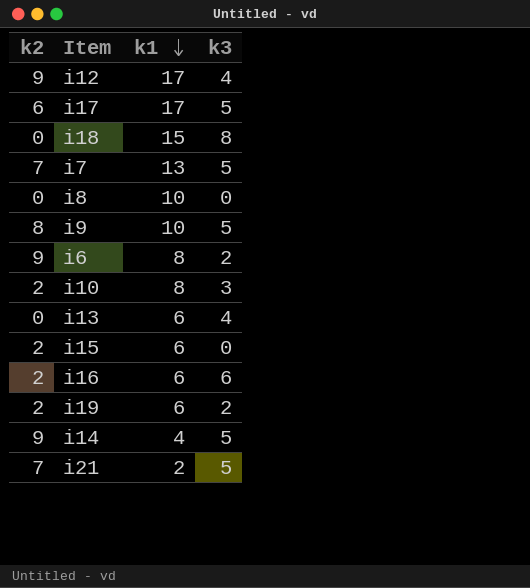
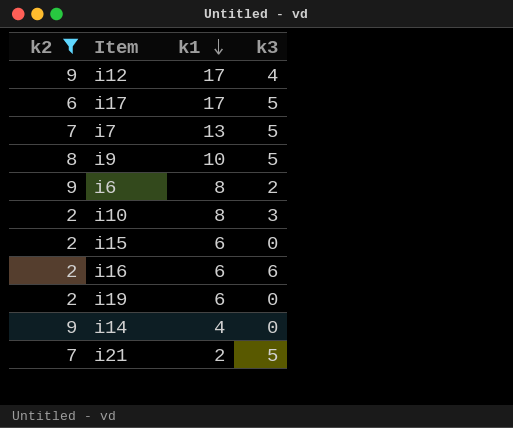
filter: none -> k2 != 0
i19 | k3: 2 -> 0
i14 | k3: 5 -> 0

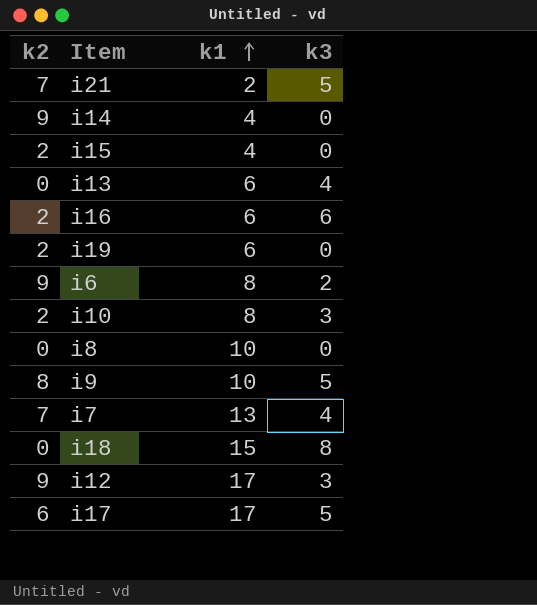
filter: k2 != 0 -> none
row order: k1 descending -> k1 ascending
i15 | k1: 6 -> 4
i7 | k3: 5 -> 4
i12 | k3: 4 -> 3

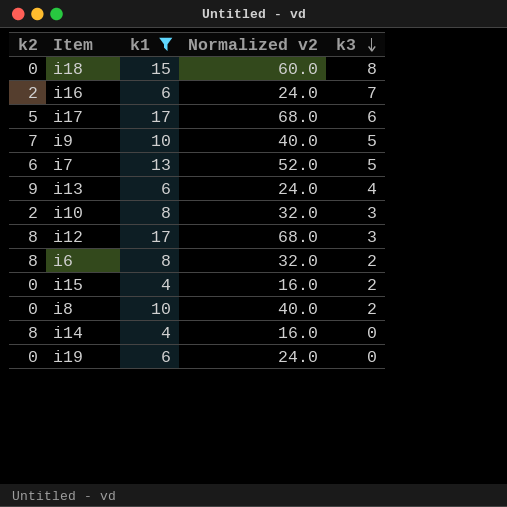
filter: none -> k1 != 2
row order: k1 ascending -> k3 descending
column Normalized v2 | formula: none -> [k1] * 4
i16 | k3: 6 -> 7
i17 | k2: 6 -> 5
i17 | k3: 5 -> 6
i9 | k2: 8 -> 7
i7 | k2: 7 -> 6
i7 | k3: 4 -> 5
i13 | k2: 0 -> 9
i12 | k2: 9 -> 8
i6 | k2: 9 -> 8
i15 | k2: 2 -> 0
i15 | k3: 0 -> 2
i8 | k3: 0 -> 2
i14 | k2: 9 -> 8
i19 | k2: 2 -> 0

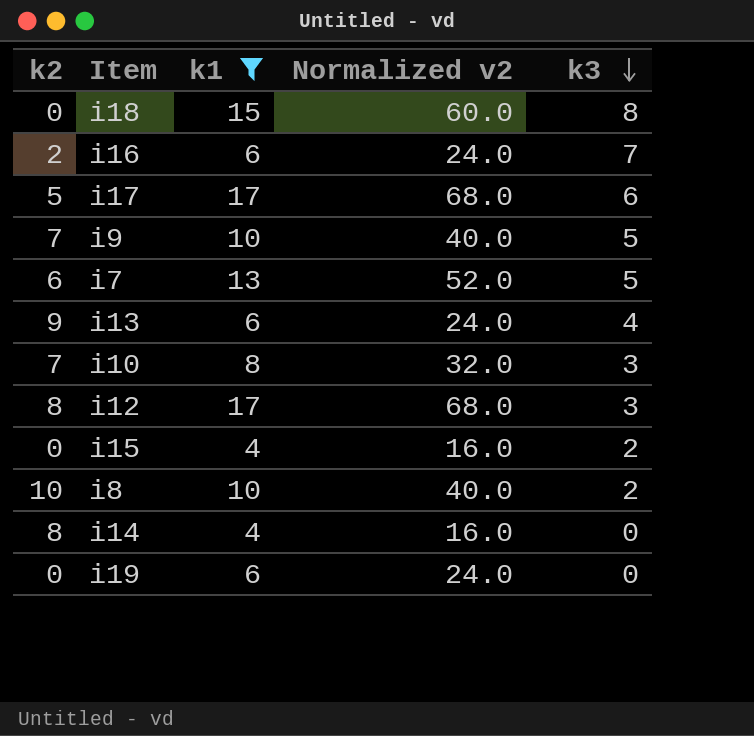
row i6: 8 | 8 | 32.0 | 2 -> none
i10 | k2: 2 -> 7
i8 | k2: 0 -> 10

